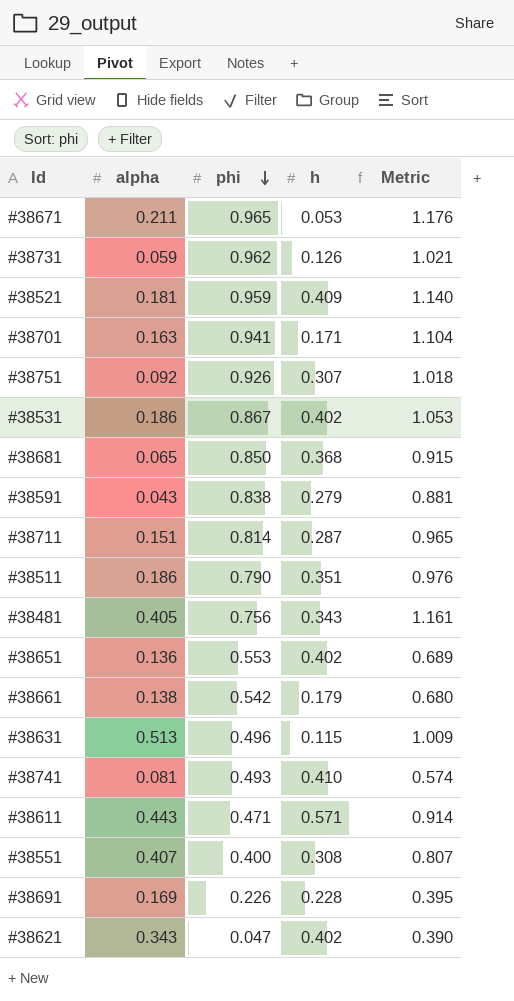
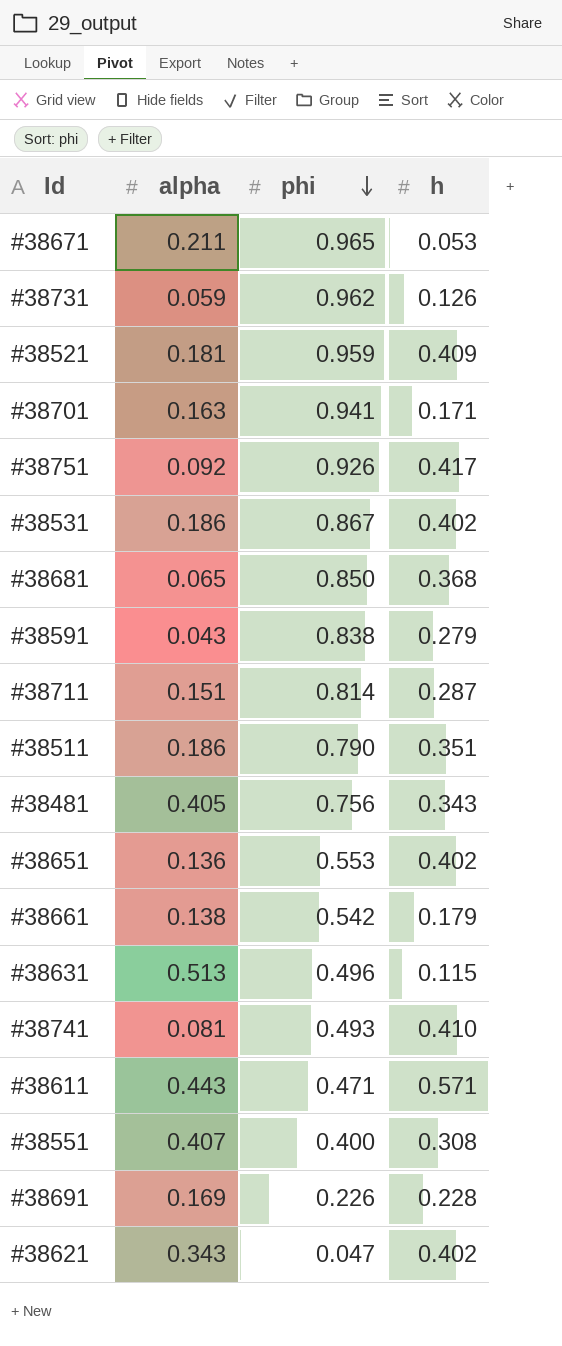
column Metric | formula: [alpha] + [phi] -> none
#38751 | h: 0.307 -> 0.417

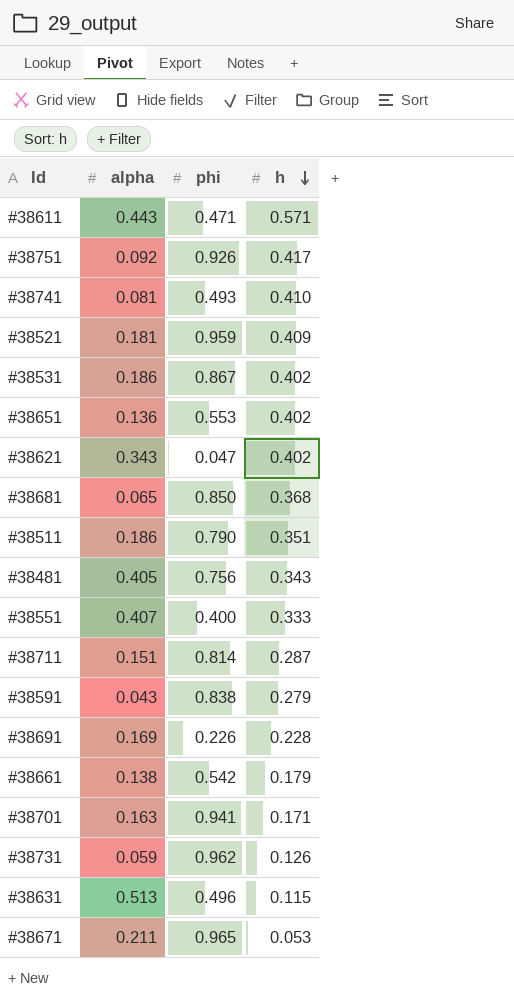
row order: phi descending -> h descending
#38551 | h: 0.308 -> 0.333

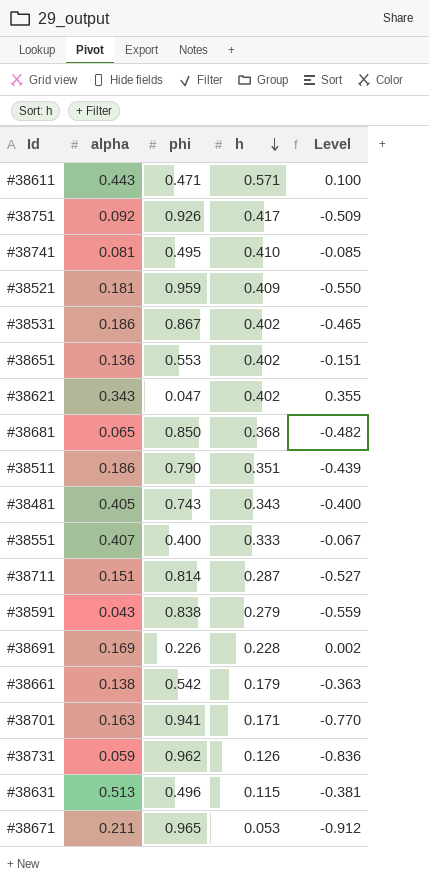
column Level | formula: none -> [h] - [phi]
#38741 | phi: 0.493 -> 0.495
#38481 | phi: 0.756 -> 0.743

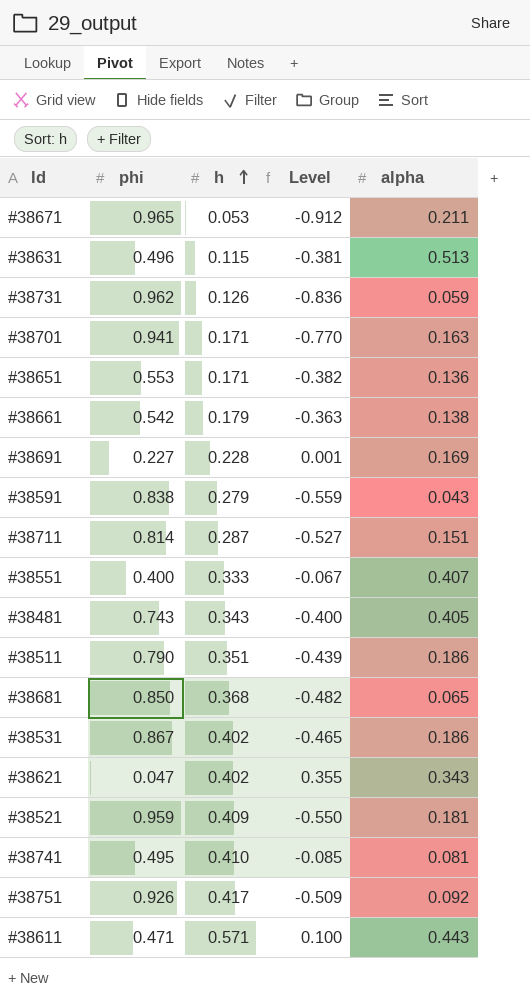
row order: h descending -> h ascending
column alpha | position: 2 -> 5
#38651 | h: 0.402 -> 0.171
#38651 | Level: -0.151 -> -0.382
#38691 | phi: 0.226 -> 0.227
#38691 | Level: 0.002 -> 0.001

